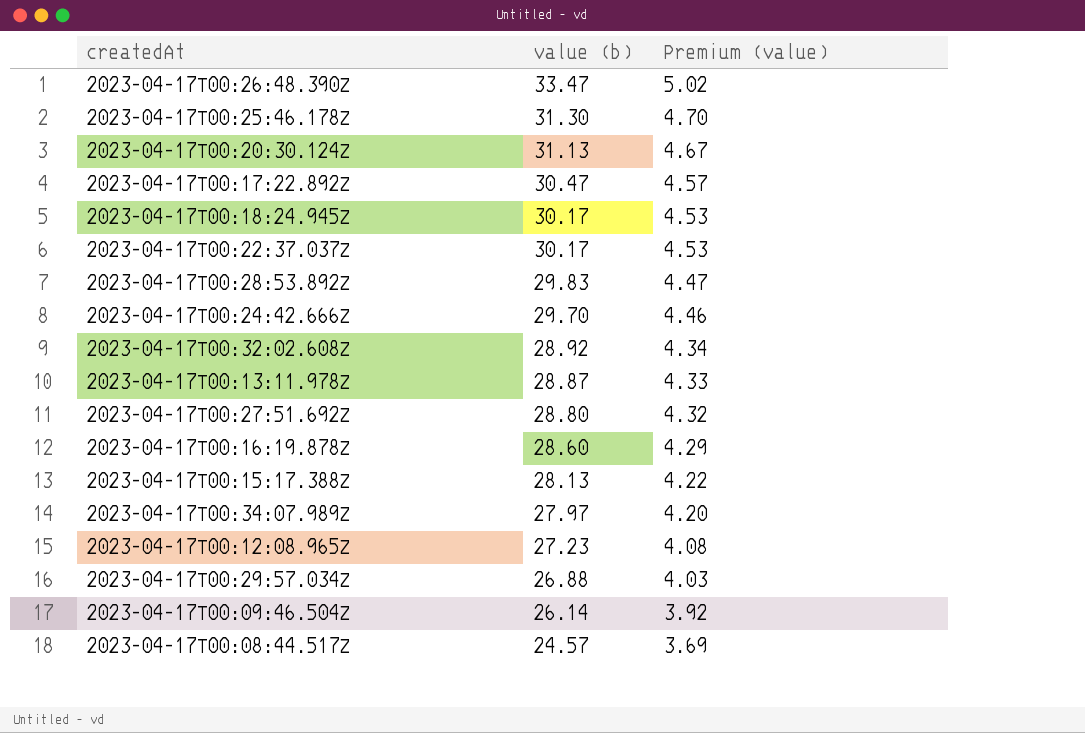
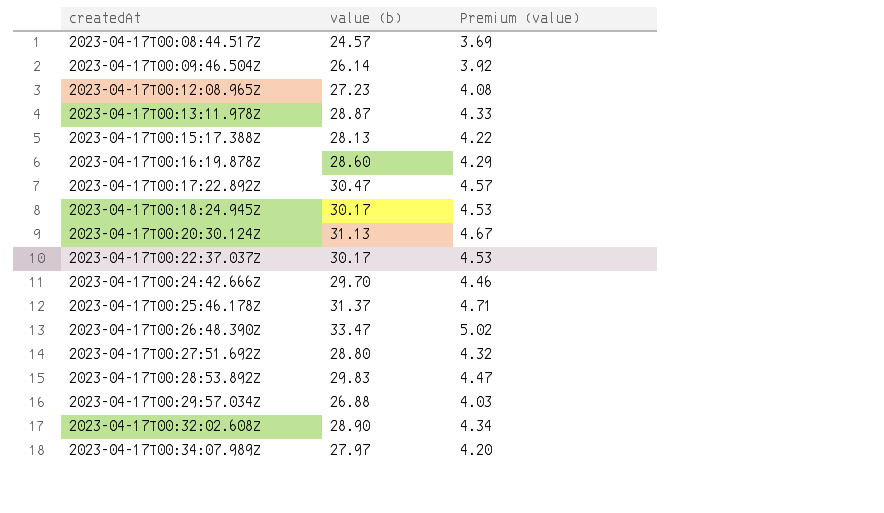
row order: value (b) descending -> createdAt ascending
2023-04-17T00:25:46.178Z | value (b): 31.30 -> 31.37
2023-04-17T00:25:46.178Z | Premium (value): 4.70 -> 4.71
2023-04-17T00:32:02.608Z | value (b): 28.92 -> 28.90

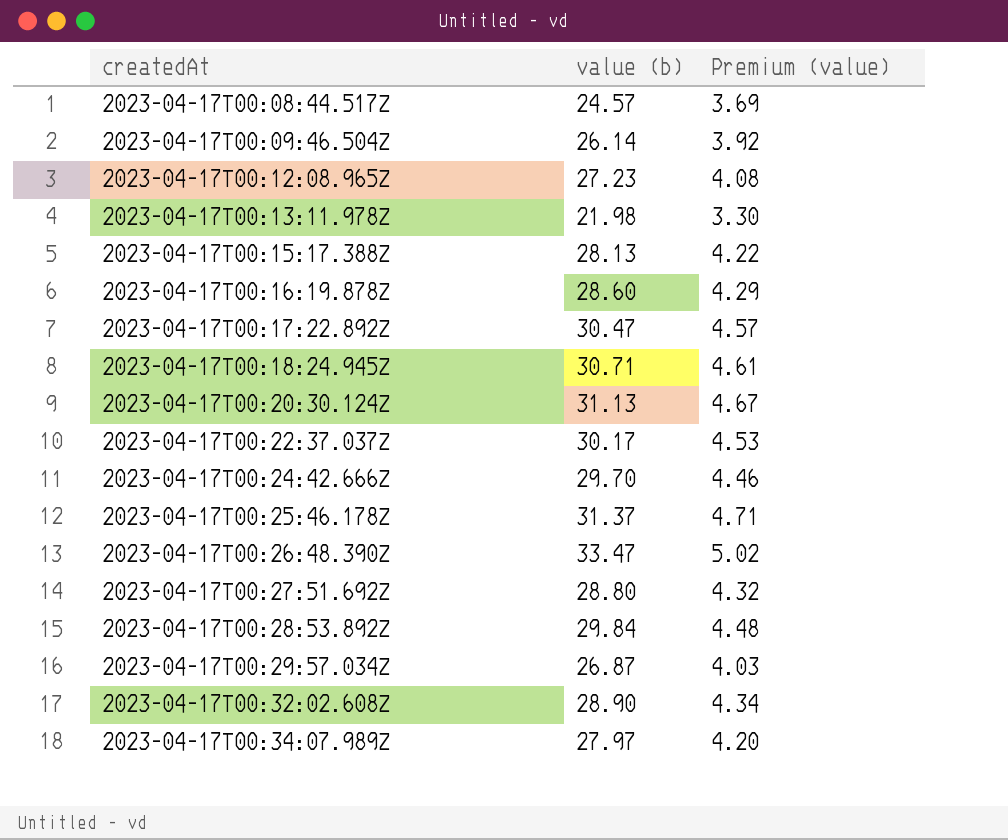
2023-04-17T00:13:11.978Z | value (b): 28.87 -> 21.98
2023-04-17T00:13:11.978Z | Premium (value): 4.33 -> 3.30
2023-04-17T00:18:24.945Z | value (b): 30.17 -> 30.71
2023-04-17T00:18:24.945Z | Premium (value): 4.53 -> 4.61
2023-04-17T00:28:53.892Z | value (b): 29.83 -> 29.84
2023-04-17T00:28:53.892Z | Premium (value): 4.47 -> 4.48
2023-04-17T00:29:57.034Z | value (b): 26.88 -> 26.87

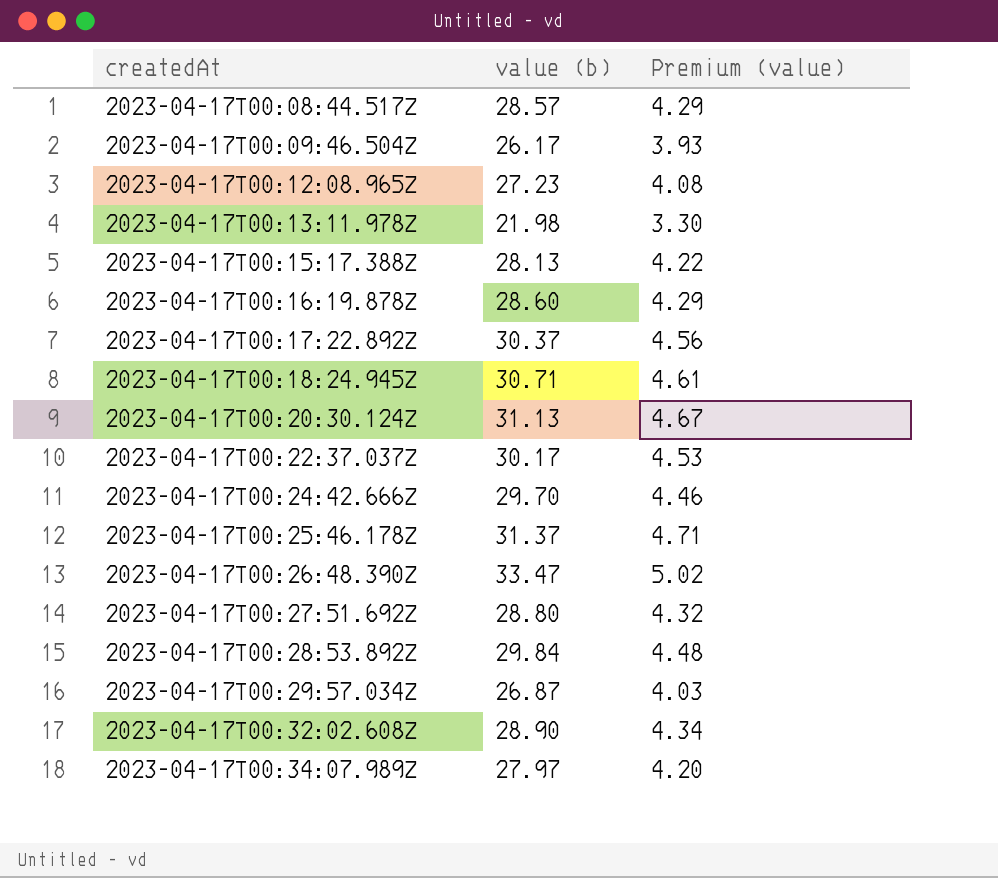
2023-04-17T00:08:44.517Z | value (b): 24.57 -> 28.57
2023-04-17T00:08:44.517Z | Premium (value): 3.69 -> 4.29
2023-04-17T00:09:46.504Z | value (b): 26.14 -> 26.17
2023-04-17T00:09:46.504Z | Premium (value): 3.92 -> 3.93
2023-04-17T00:17:22.892Z | value (b): 30.47 -> 30.37
2023-04-17T00:17:22.892Z | Premium (value): 4.57 -> 4.56

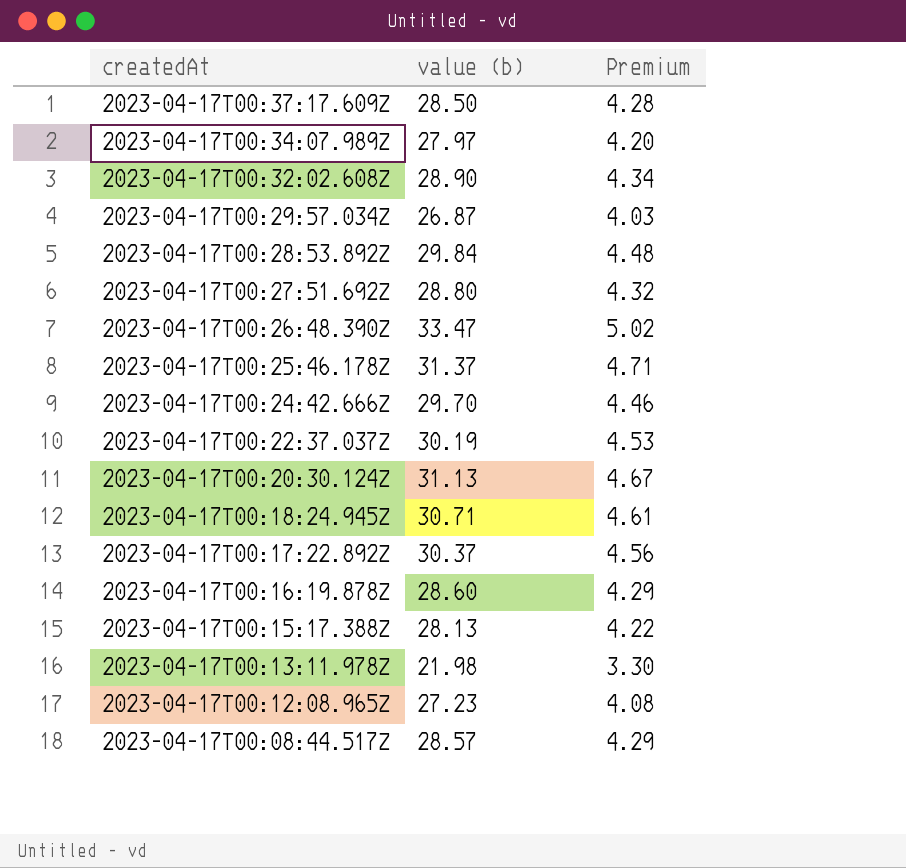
row order: createdAt ascending -> createdAt descending
column name: Premium (value) -> Premium
row 2023-04-17T00:09:46.504Z: 26.17 | 3.93 -> none
row 2023-04-17T00:37:17.609Z: none -> 28.50 | 4.28
2023-04-17T00:22:37.037Z | value (b): 30.17 -> 30.19

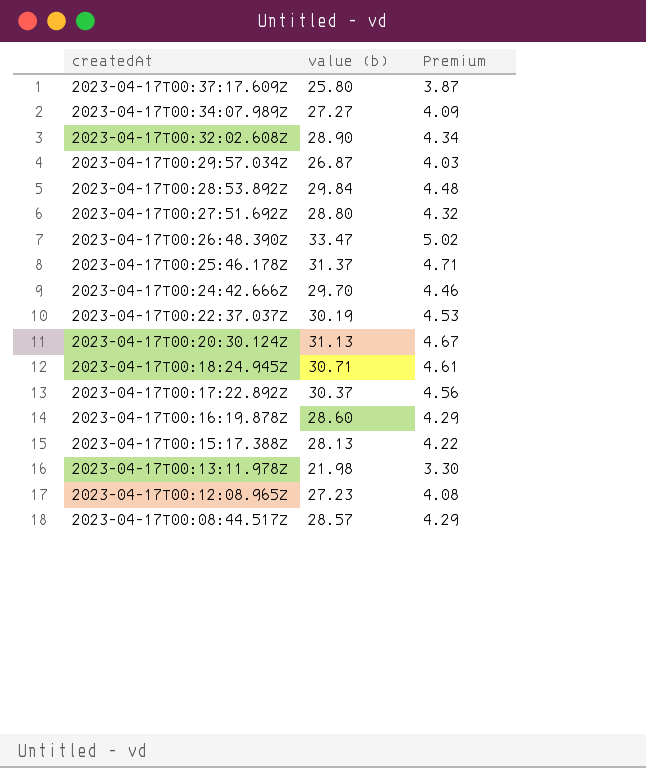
2023-04-17T00:37:17.609Z | value (b): 28.50 -> 25.80
2023-04-17T00:37:17.609Z | Premium: 4.28 -> 3.87
2023-04-17T00:34:07.989Z | value (b): 27.97 -> 27.27
2023-04-17T00:34:07.989Z | Premium: 4.20 -> 4.09

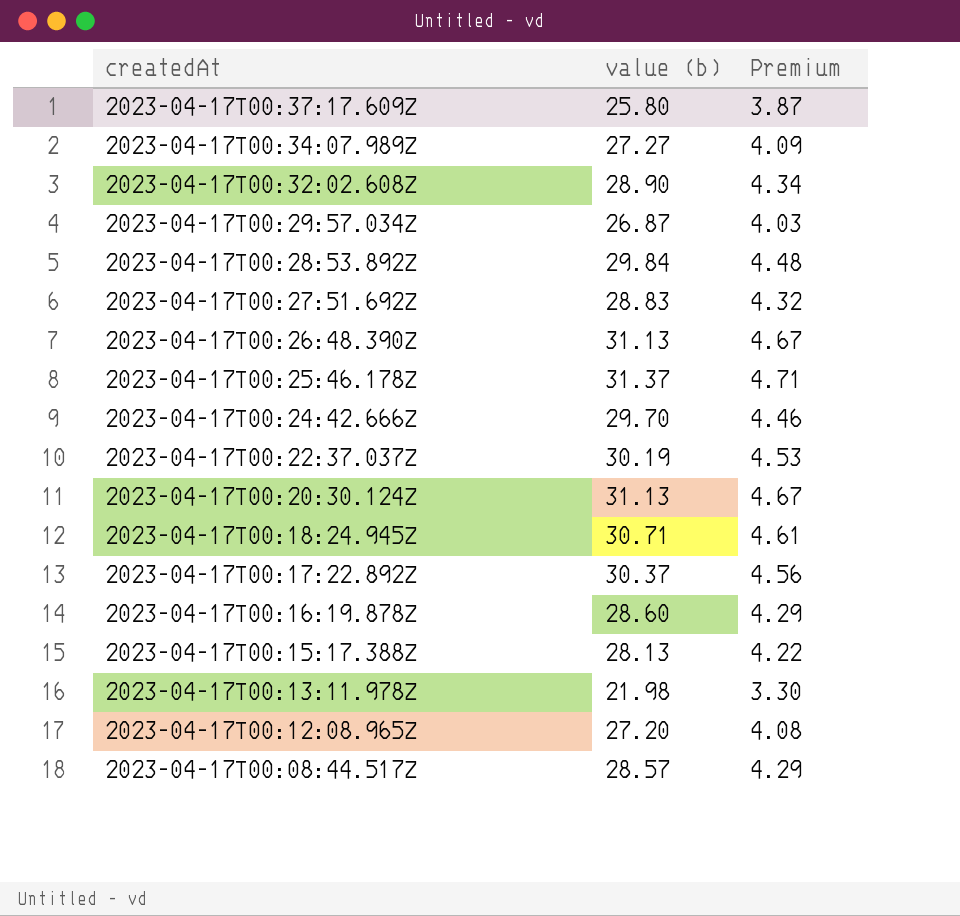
2023-04-17T00:27:51.692Z | value (b): 28.80 -> 28.83
2023-04-17T00:26:48.390Z | value (b): 33.47 -> 31.13
2023-04-17T00:26:48.390Z | Premium: 5.02 -> 4.67
2023-04-17T00:12:08.965Z | value (b): 27.23 -> 27.20

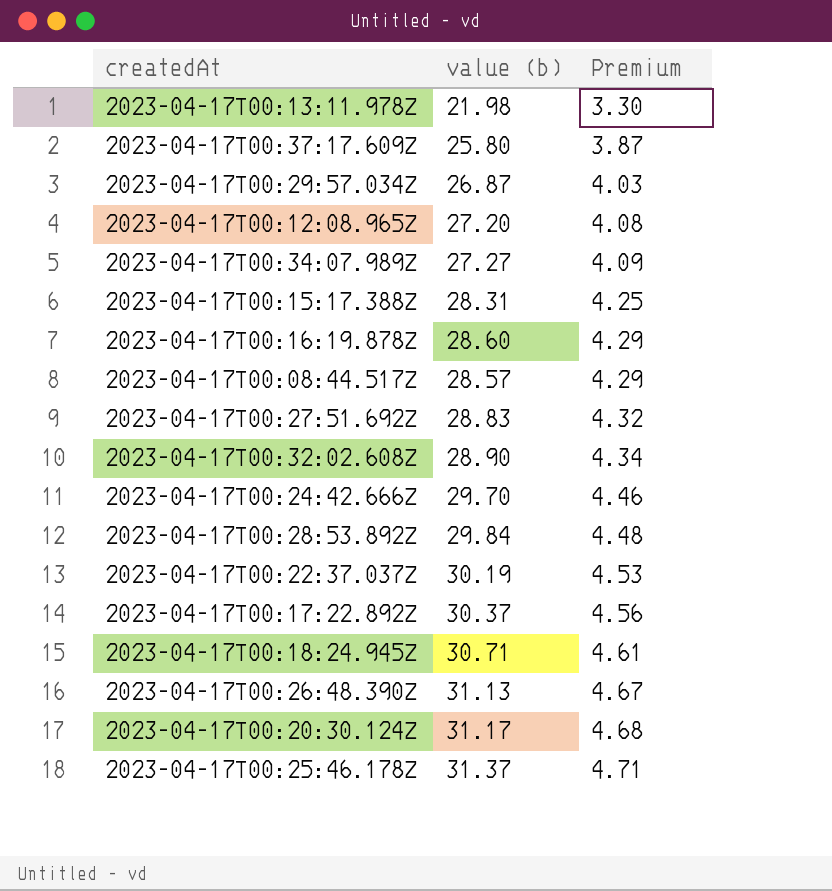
row order: createdAt descending -> Premium ascending
2023-04-17T00:15:17.388Z | value (b): 28.13 -> 28.31
2023-04-17T00:15:17.388Z | Premium: 4.22 -> 4.25
2023-04-17T00:20:30.124Z | value (b): 31.13 -> 31.17
2023-04-17T00:20:30.124Z | Premium: 4.67 -> 4.68

